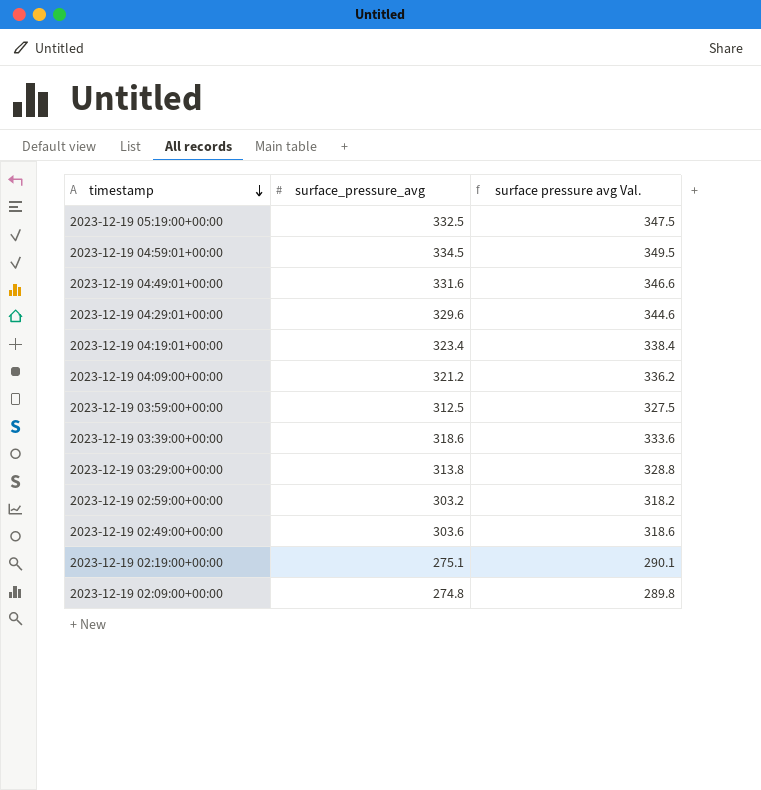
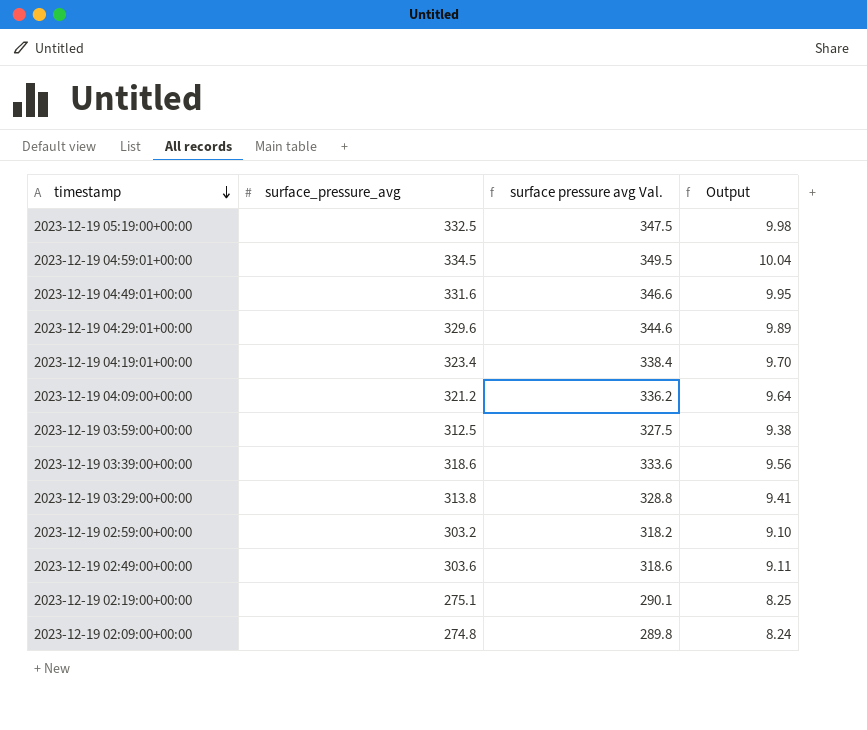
column Output | formula: none -> [surface_pressure_avg] * 0.03

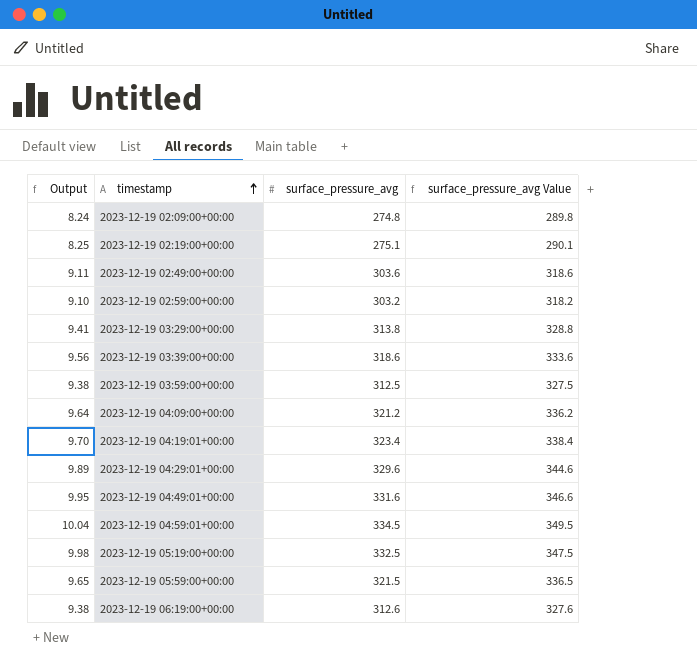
row order: timestamp descending -> timestamp ascending
column Output | position: 4 -> 1
column name: surface pressure avg Val. -> surface_pressure_avg Value
row 2023-12-19 05:59:00+00:00: none -> 9.65 | 321.5 | 336.5
row 2023-12-19 06:19:00+00:00: none -> 9.38 | 312.6 | 327.6

